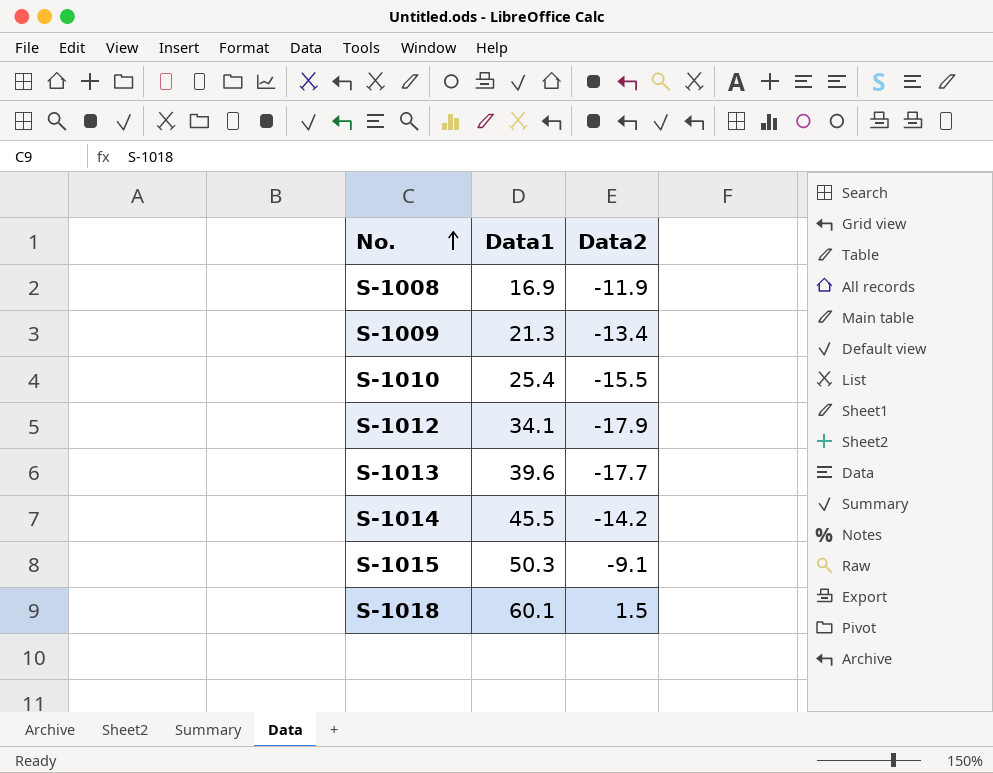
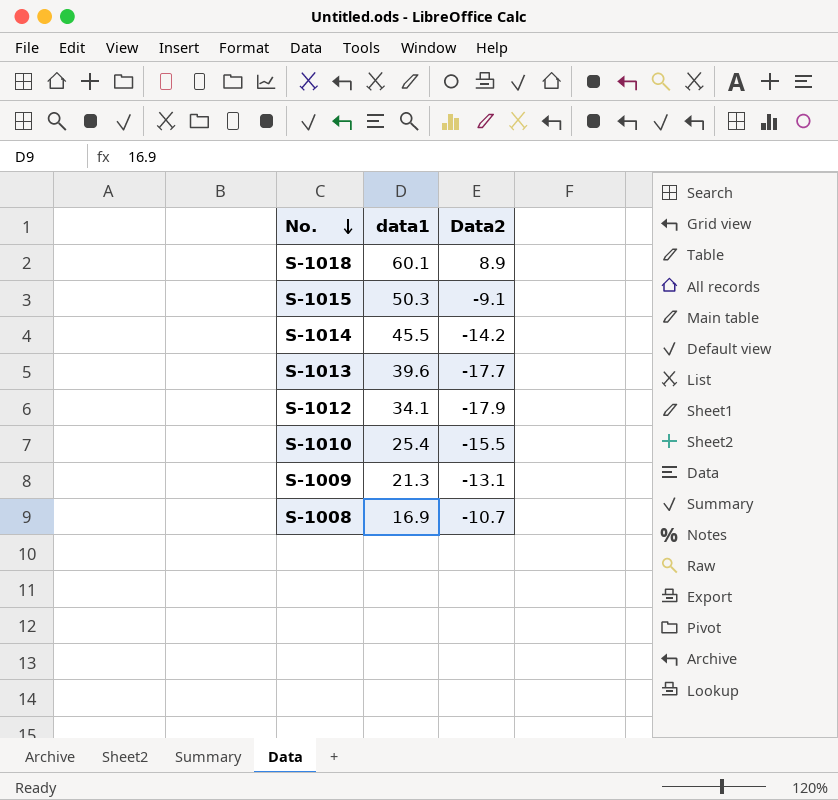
row order: No. ascending -> No. descending
column name: Data1 -> data1
S-1018 | Data2: 1.5 -> 8.9
S-1009 | Data2: -13.4 -> -13.1
S-1008 | Data2: -11.9 -> -10.7

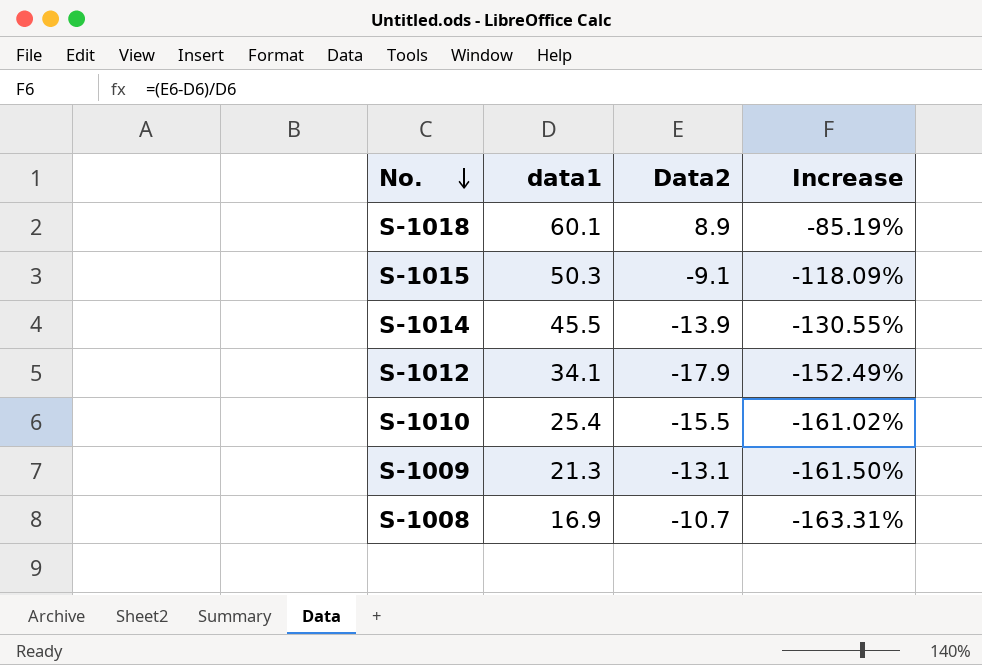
column Increase | formula: none -> ([Data2] - [data1]) / [data1]
row S-1013: 39.6 | -17.7 -> none
S-1014 | Data2: -14.2 -> -13.9

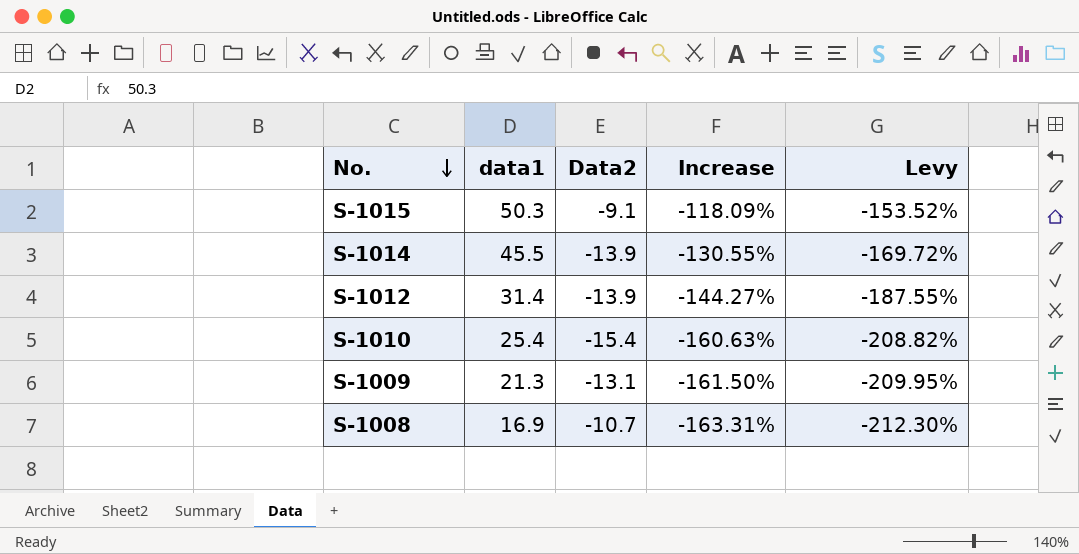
column Levy | formula: none -> [Increase] * 1.3
row S-1018: 60.1 | 8.9 | -85.19% -> none
S-1012 | data1: 34.1 -> 31.4
S-1012 | Data2: -17.9 -> -13.9
S-1012 | Increase: -152.49% -> -144.27%
S-1010 | Data2: -15.5 -> -15.4
S-1010 | Increase: -161.02% -> -160.63%

